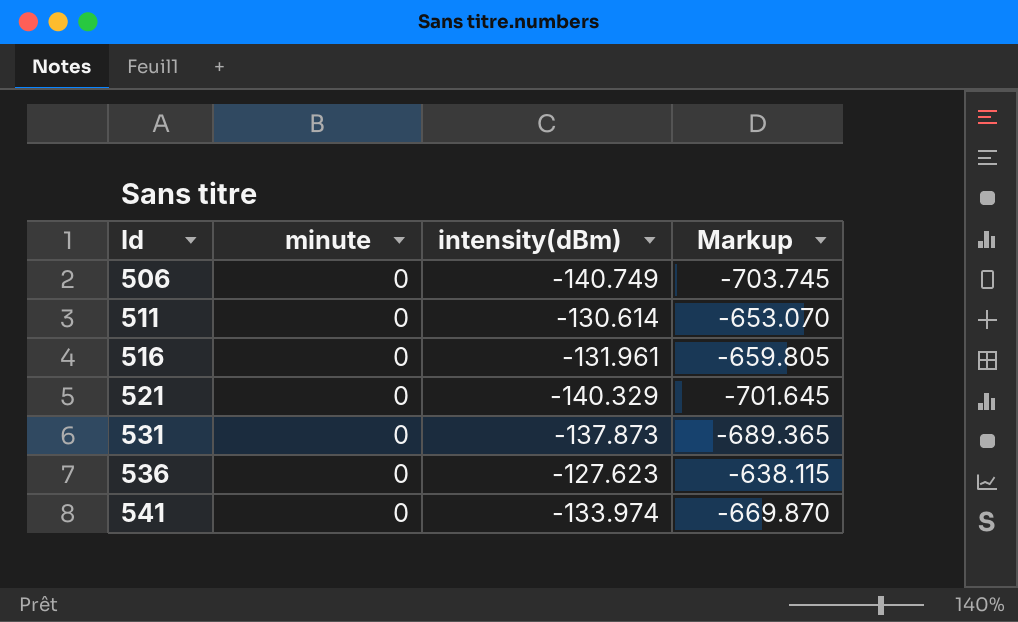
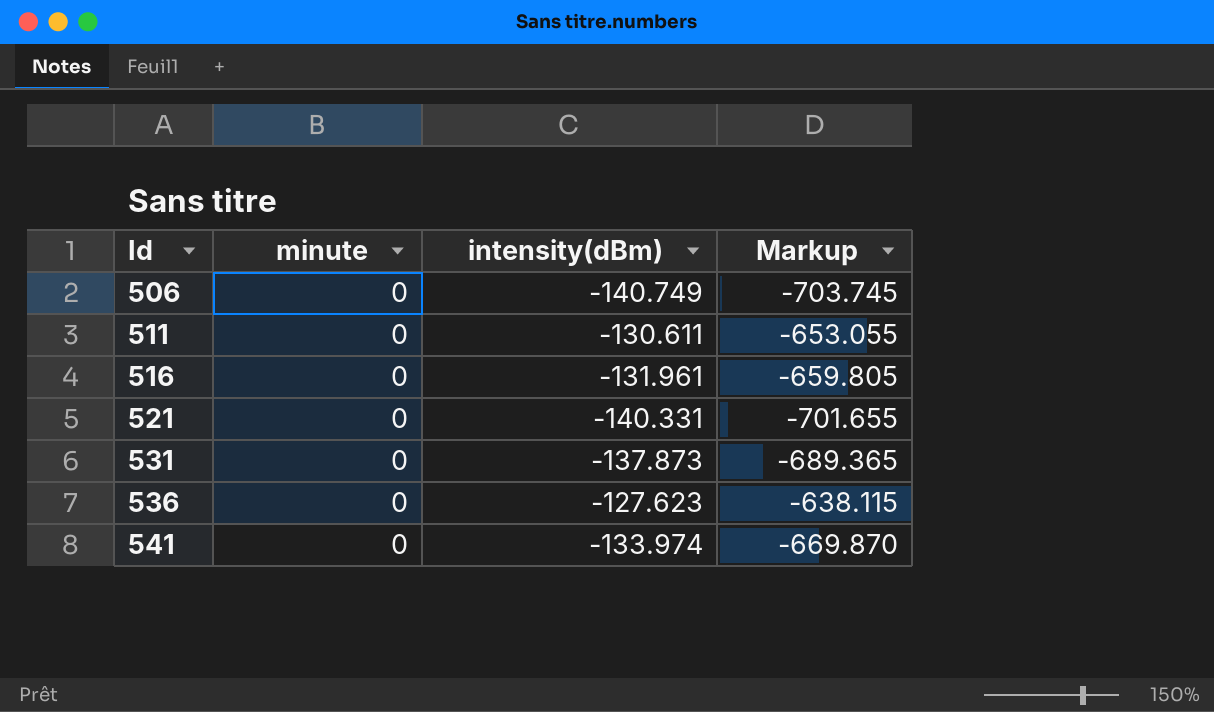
511 | intensity(dBm): -130.614 -> -130.611
511 | Markup: -653.070 -> -653.055
521 | intensity(dBm): -140.329 -> -140.331
521 | Markup: -701.645 -> -701.655

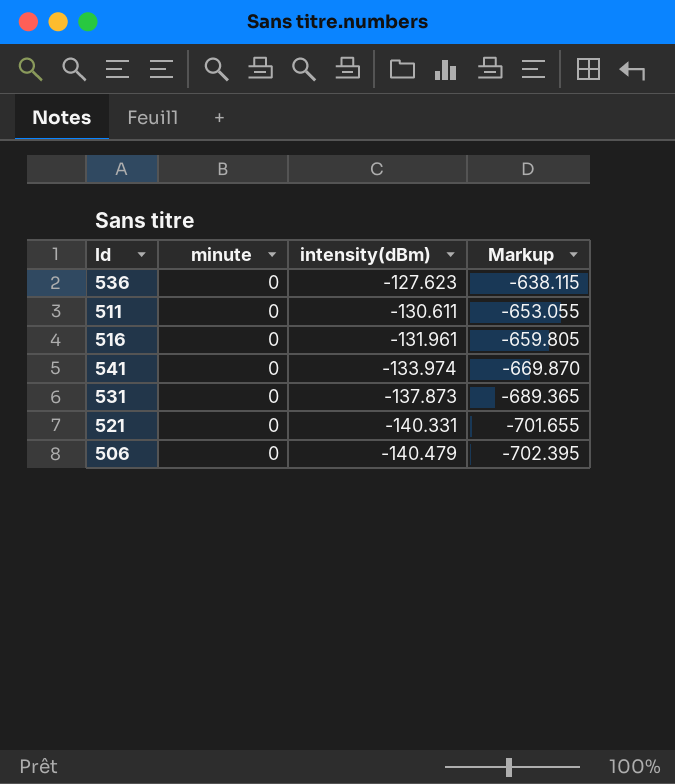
row order: Id ascending -> intensity(dBm) descending
506 | intensity(dBm): -140.749 -> -140.479
506 | Markup: -703.745 -> -702.395

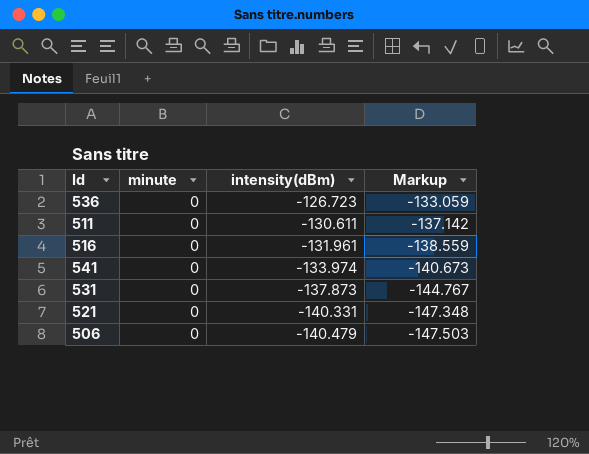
column Markup | formula: [intensity(dBm)] * 5 -> [intensity(dBm)] * 1.05
536 | intensity(dBm): -127.623 -> -126.723

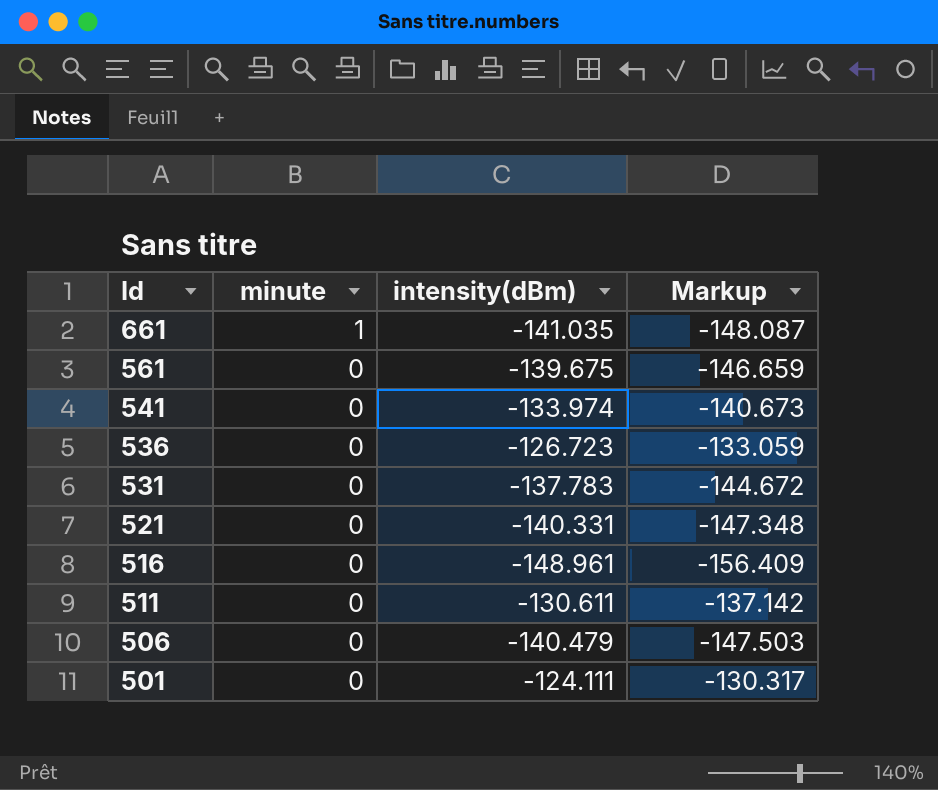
row order: intensity(dBm) descending -> Id descending
row 661: none -> 1 | -141.035 | -148.087
row 561: none -> 0 | -139.675 | -146.659
531 | intensity(dBm): -137.873 -> -137.783
531 | Markup: -144.767 -> -144.672
516 | intensity(dBm): -131.961 -> -148.961
516 | Markup: -138.559 -> -156.409
row 501: none -> 0 | -124.111 | -130.317

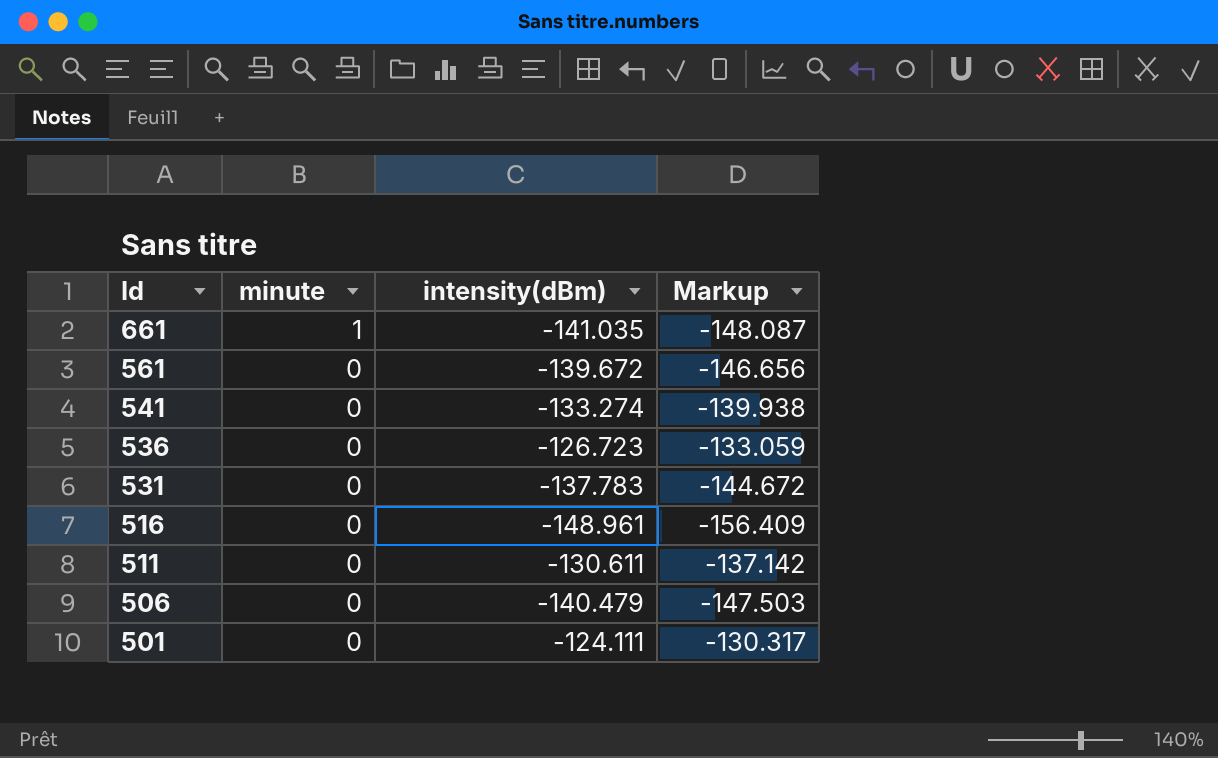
row 521: 0 | -140.331 | -147.348 -> none
561 | intensity(dBm): -139.675 -> -139.672
561 | Markup: -146.659 -> -146.656
541 | intensity(dBm): -133.974 -> -133.274
541 | Markup: -140.673 -> -139.938

